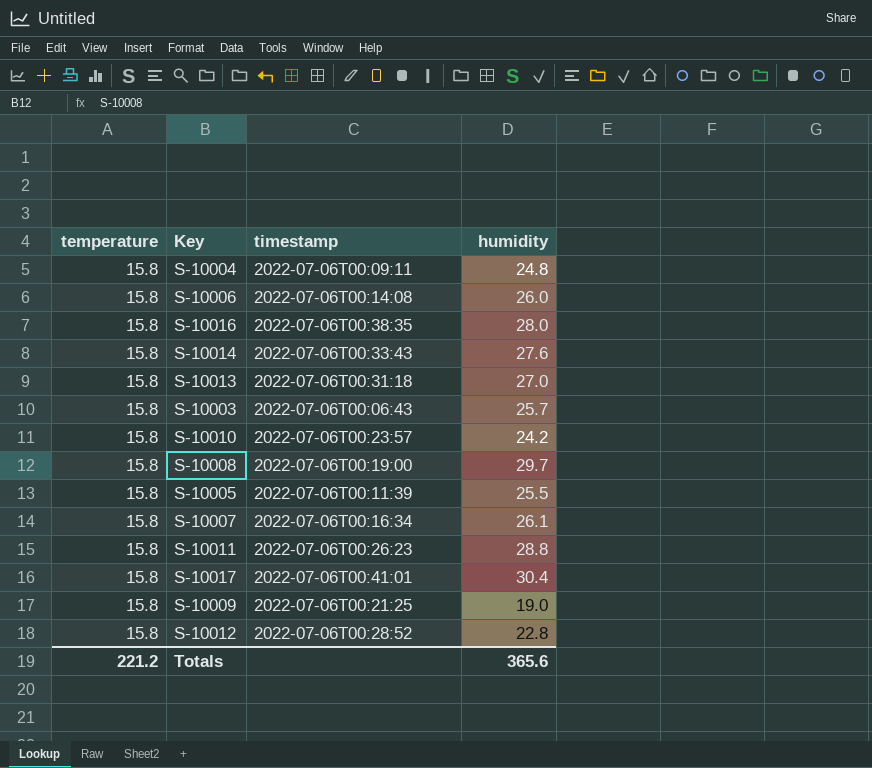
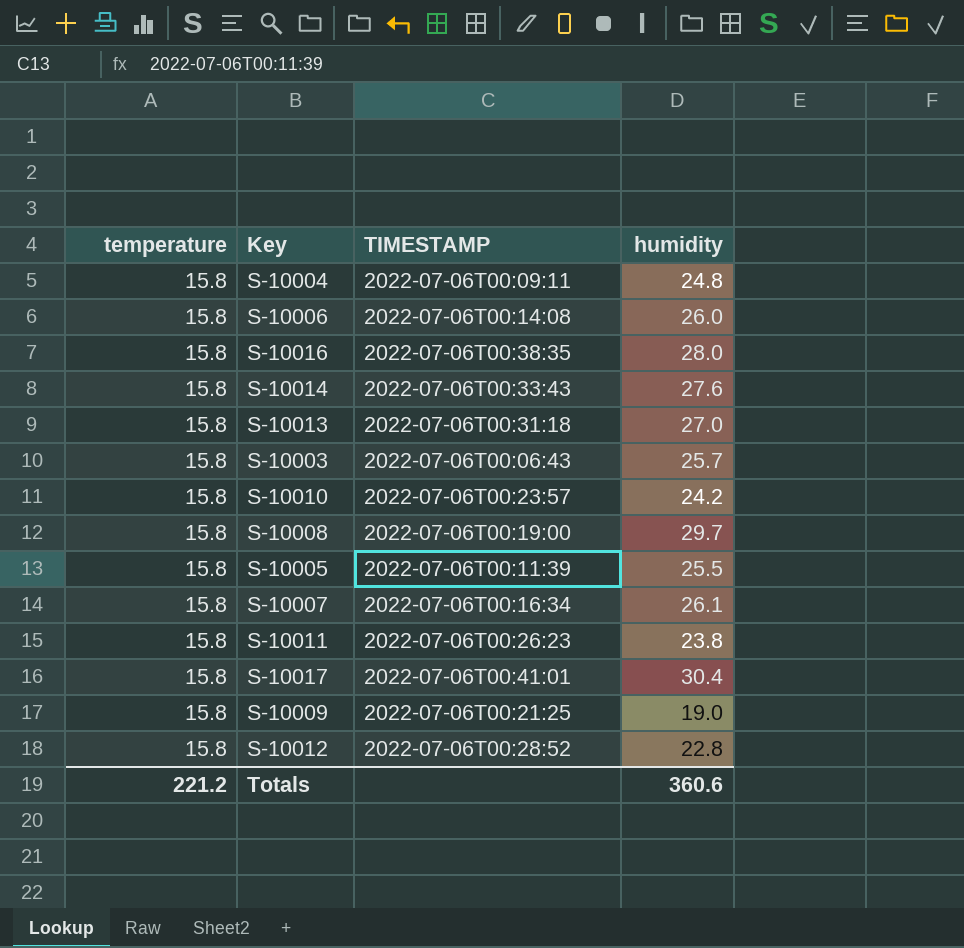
column name: timestamp -> TIMESTAMP
S-10011 | humidity: 28.8 -> 23.8
Totals | humidity: 365.6 -> 360.6

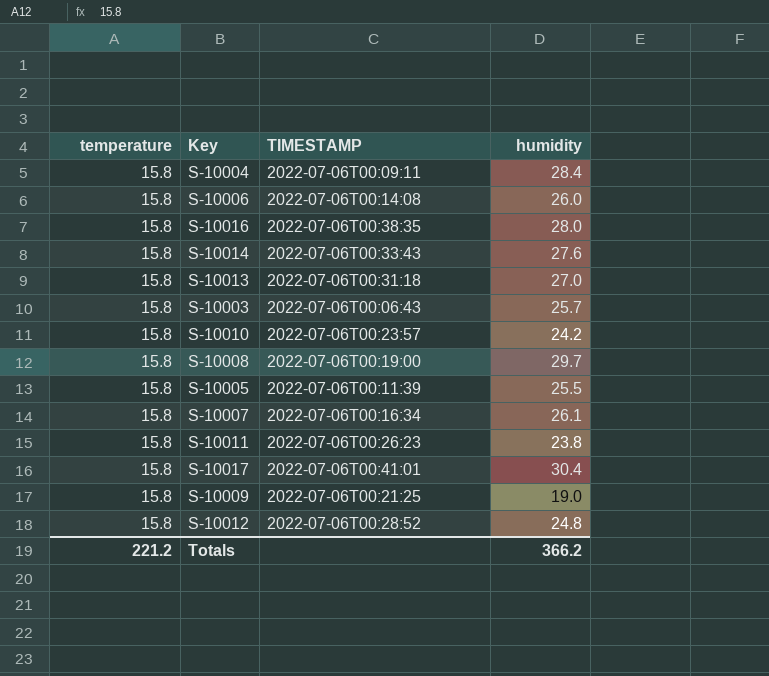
S-10004 | humidity: 24.8 -> 28.4
S-10012 | humidity: 22.8 -> 24.8
Totals | humidity: 360.6 -> 366.2

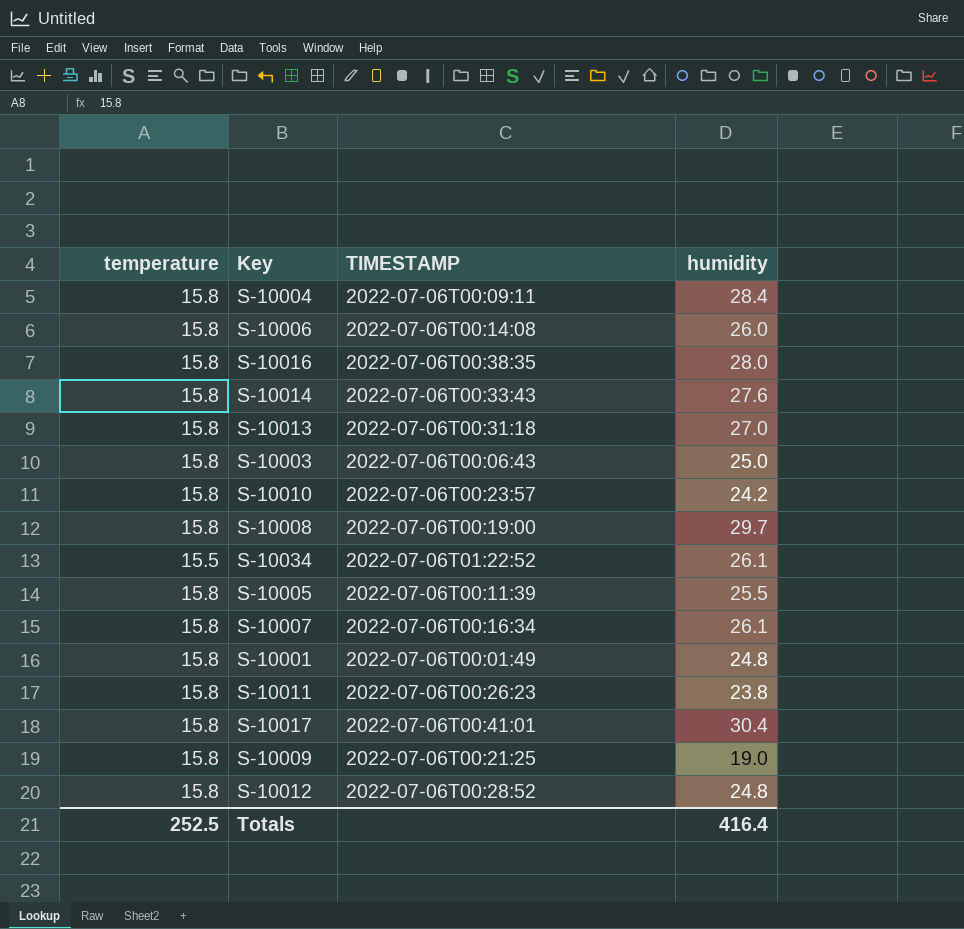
S-10003 | humidity: 25.7 -> 25.0
row S-10034: none -> 15.5 | 2022-07-06T01:22:52 | 26.1
row S-10001: none -> 15.8 | 2022-07-06T00:01:49 | 24.8
Totals | temperature: 221.2 -> 252.5
Totals | humidity: 366.2 -> 416.4

